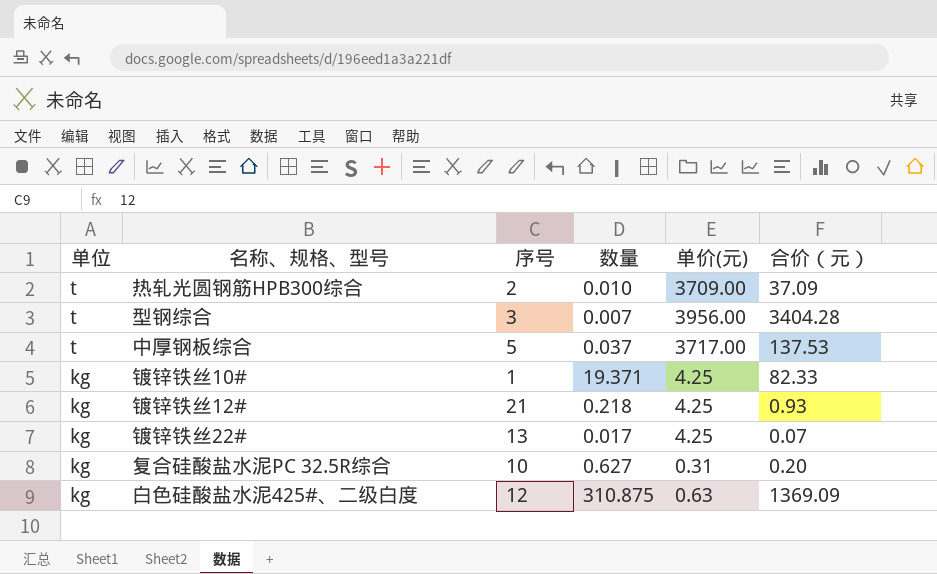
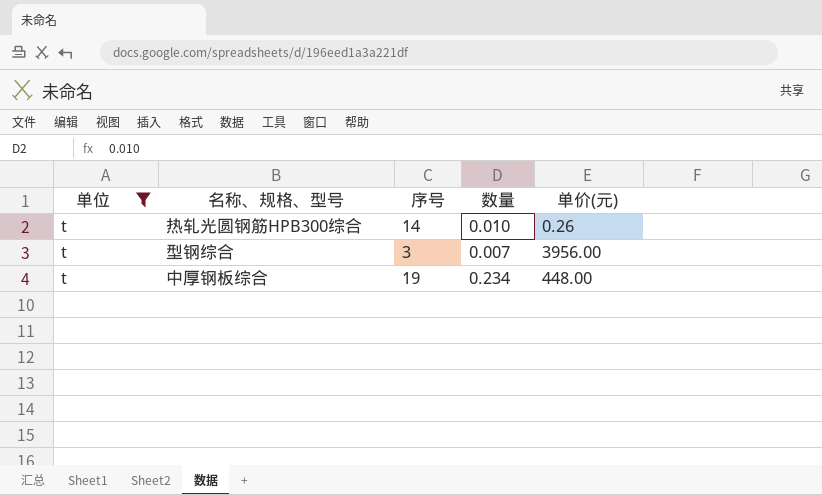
filter: none -> 单位 = t
column 合价（元） | position: 6 -> none
热轧光圆钢筋HPB300综合 | 序号: 2 -> 14
热轧光圆钢筋HPB300综合 | 单价(元): 3709.00 -> 0.26
中厚钢板综合 | 序号: 5 -> 19
中厚钢板综合 | 数量: 0.037 -> 0.234
中厚钢板综合 | 单价(元): 3717.00 -> 448.00

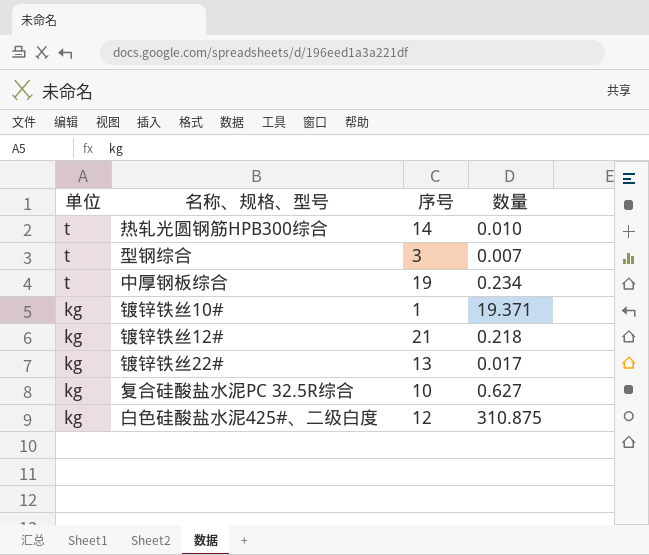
filter: 单位 = t -> none
column 单价(元) | position: 5 -> none

